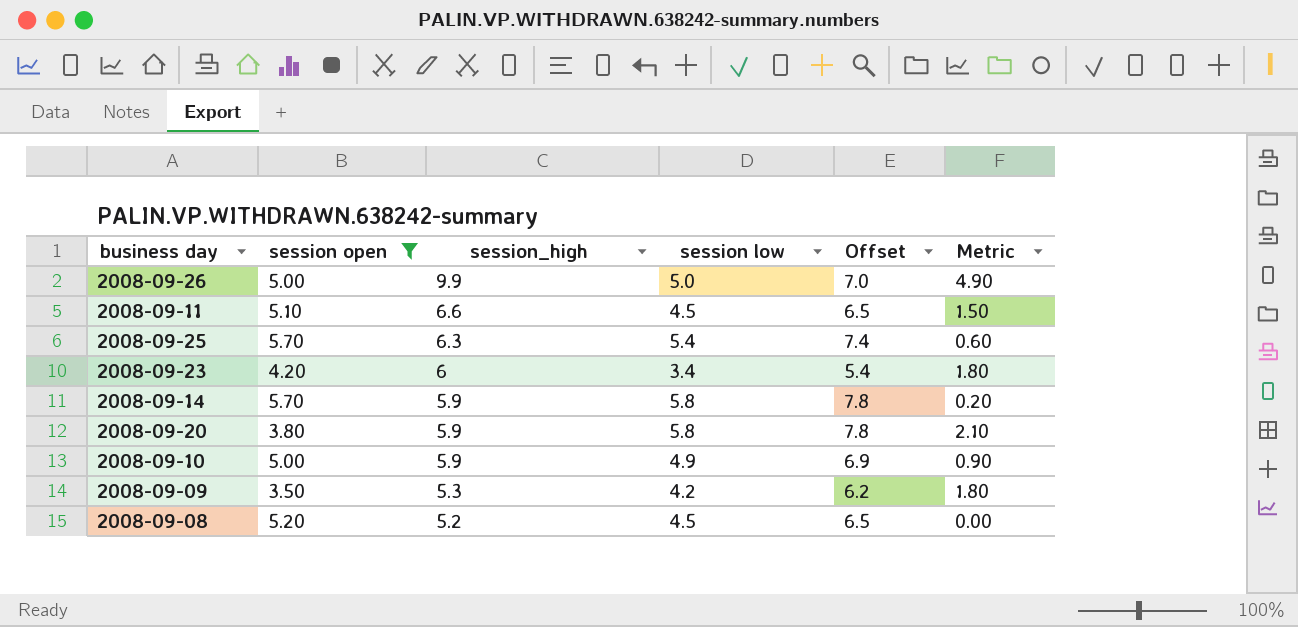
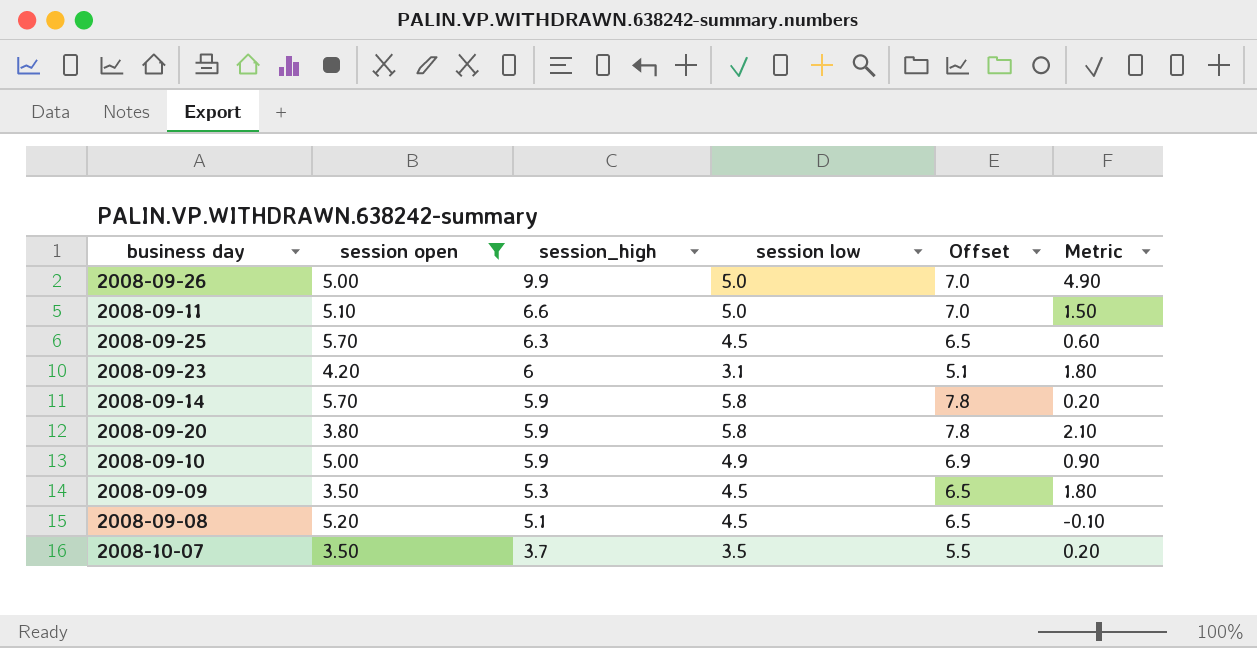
2008-09-11 | session low: 4.5 -> 5.0
2008-09-11 | Offset: 6.5 -> 7.0
2008-09-25 | session low: 5.4 -> 4.5
2008-09-25 | Offset: 7.4 -> 6.5
2008-09-23 | session low: 3.4 -> 3.1
2008-09-23 | Offset: 5.4 -> 5.1
2008-09-09 | session low: 4.2 -> 4.5
2008-09-09 | Offset: 6.2 -> 6.5
2008-09-08 | session_high: 5.2 -> 5.1
2008-09-08 | Metric: 0.00 -> -0.10
row 2008-10-07: none -> 3.50 | 3.7 | 3.5 | 5.5 | 0.20

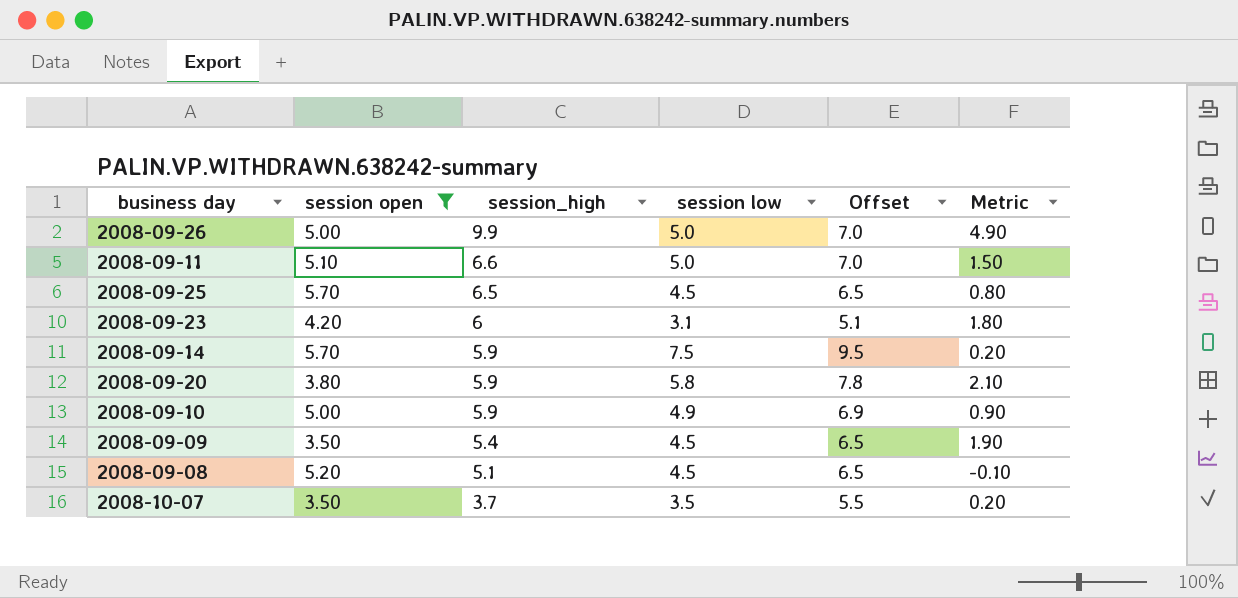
2008-09-25 | session_high: 6.3 -> 6.5
2008-09-25 | Metric: 0.60 -> 0.80
2008-09-14 | session low: 5.8 -> 7.5
2008-09-14 | Offset: 7.8 -> 9.5
2008-09-09 | session_high: 5.3 -> 5.4
2008-09-09 | Metric: 1.80 -> 1.90

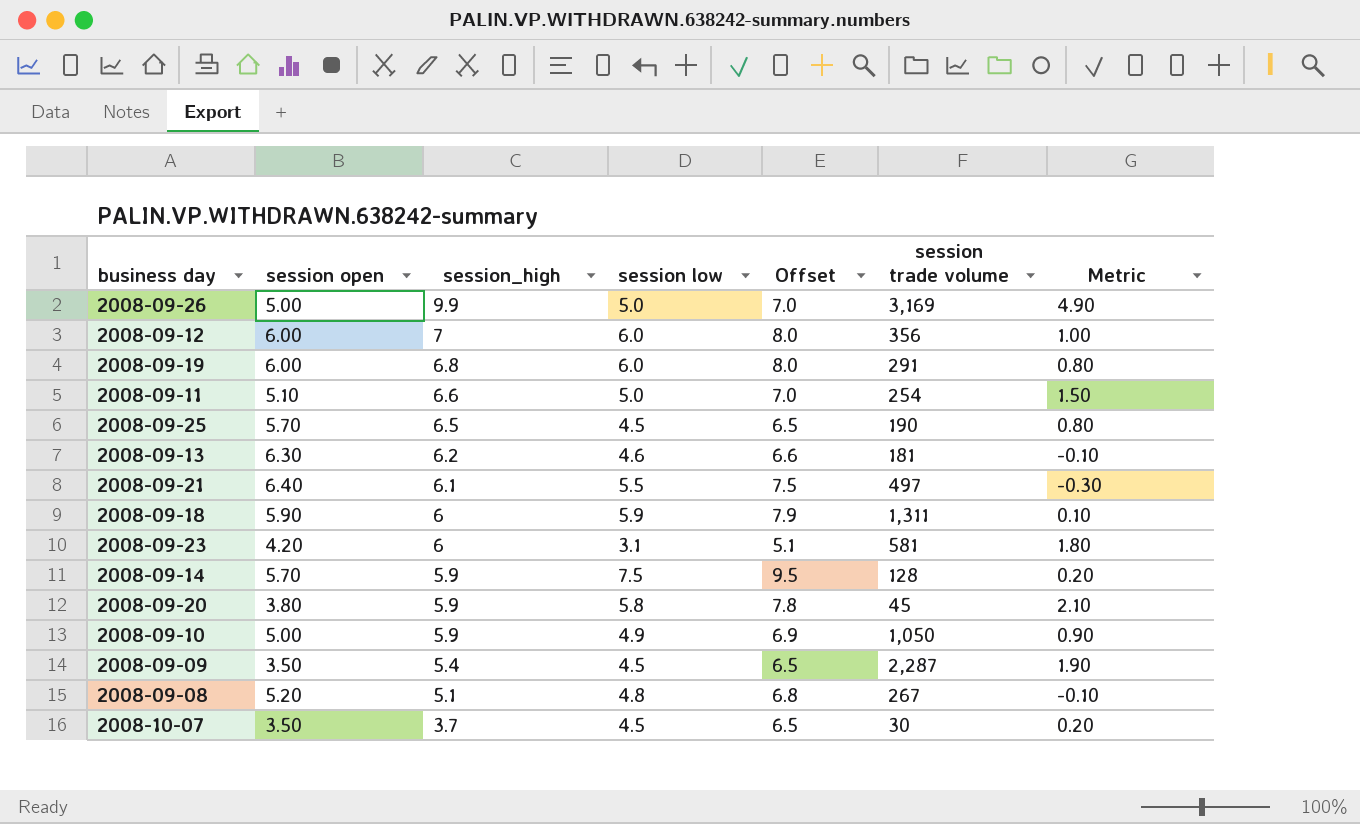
filter: session open <= 5.70 -> none
column session trade volume | position: none -> 6
2008-09-08 | session low: 4.5 -> 4.8
2008-09-08 | Offset: 6.5 -> 6.8
2008-10-07 | session low: 3.5 -> 4.5
2008-10-07 | Offset: 5.5 -> 6.5

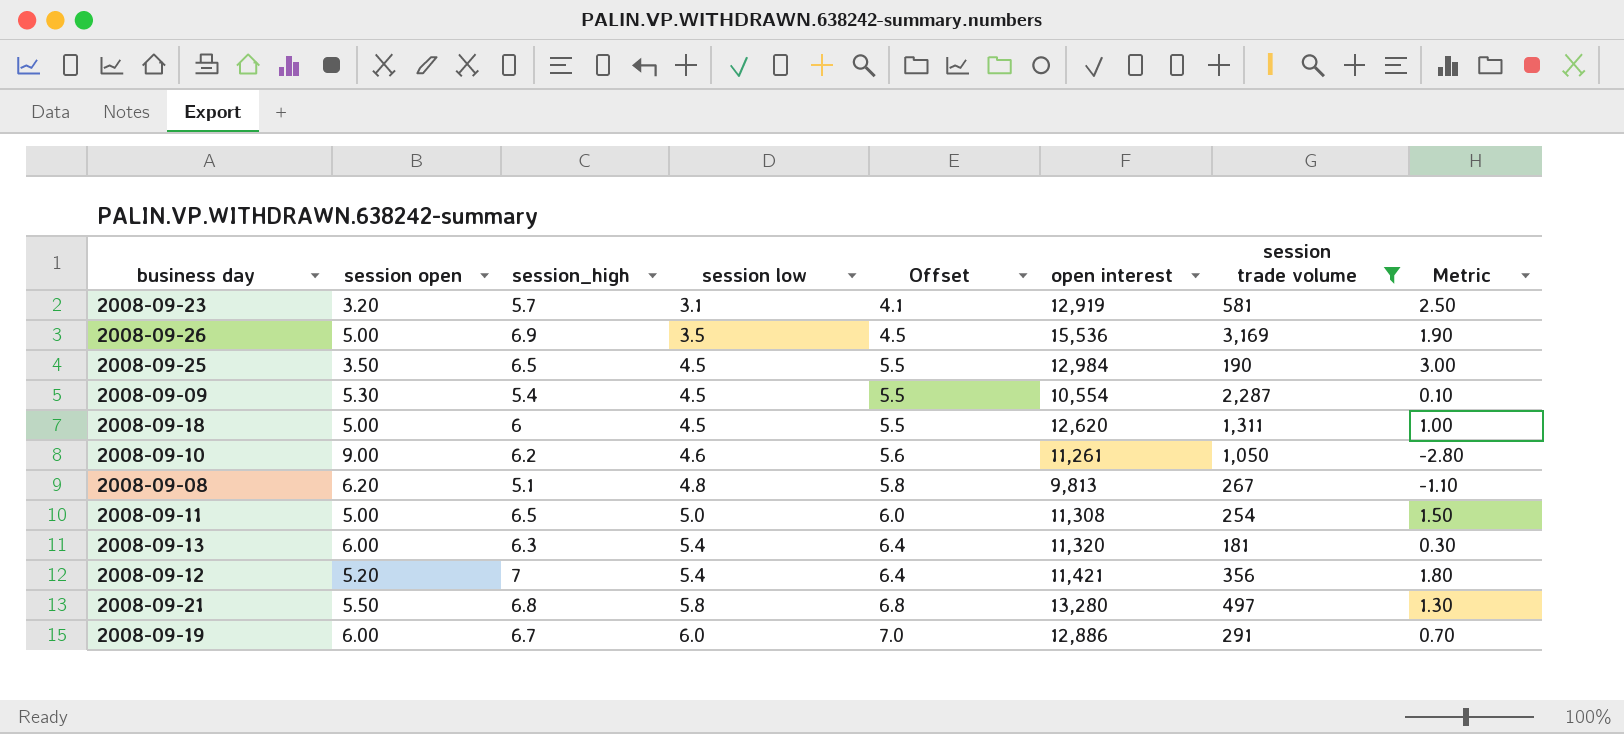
filter: none -> session trade volume >= 181
row order: session_high descending -> session low ascending
column Offset | formula: [session low] + 2 -> [session low] + 1
column open interest | position: none -> 6
2008-09-23 | session open: 4.20 -> 3.20
2008-09-23 | session_high: 6 -> 5.7
2008-09-23 | Metric: 1.80 -> 2.50
2008-09-26 | session_high: 9.9 -> 6.9
2008-09-26 | session low: 5.0 -> 3.5
2008-09-26 | Metric: 4.90 -> 1.90
2008-09-25 | session open: 5.70 -> 3.50
2008-09-25 | Metric: 0.80 -> 3.00
2008-09-09 | session open: 3.50 -> 5.30
2008-09-09 | Metric: 1.90 -> 0.10
2008-09-18 | session open: 5.90 -> 5.00
2008-09-18 | session low: 5.9 -> 4.5
2008-09-18 | Metric: 0.10 -> 1.00
2008-09-10 | session open: 5.00 -> 9.00
2008-09-10 | session_high: 5.9 -> 6.2
2008-09-10 | session low: 4.9 -> 4.6
2008-09-10 | Metric: 0.90 -> -2.80
2008-09-08 | session open: 5.20 -> 6.20
2008-09-08 | Metric: -0.10 -> -1.10
2008-09-11 | session open: 5.10 -> 5.00
2008-09-11 | session_high: 6.6 -> 6.5
2008-09-13 | session open: 6.30 -> 6.00
2008-09-13 | session_high: 6.2 -> 6.3
2008-09-13 | session low: 4.6 -> 5.4
2008-09-13 | Metric: -0.10 -> 0.30
2008-09-12 | session open: 6.00 -> 5.20
2008-09-12 | session low: 6.0 -> 5.4
2008-09-12 | Metric: 1.00 -> 1.80
2008-09-21 | session open: 6.40 -> 5.50
2008-09-21 | session_high: 6.1 -> 6.8
2008-09-21 | session low: 5.5 -> 5.8
2008-09-21 | Metric: -0.30 -> 1.30
2008-09-19 | session_high: 6.8 -> 6.7
2008-09-19 | Metric: 0.80 -> 0.70

